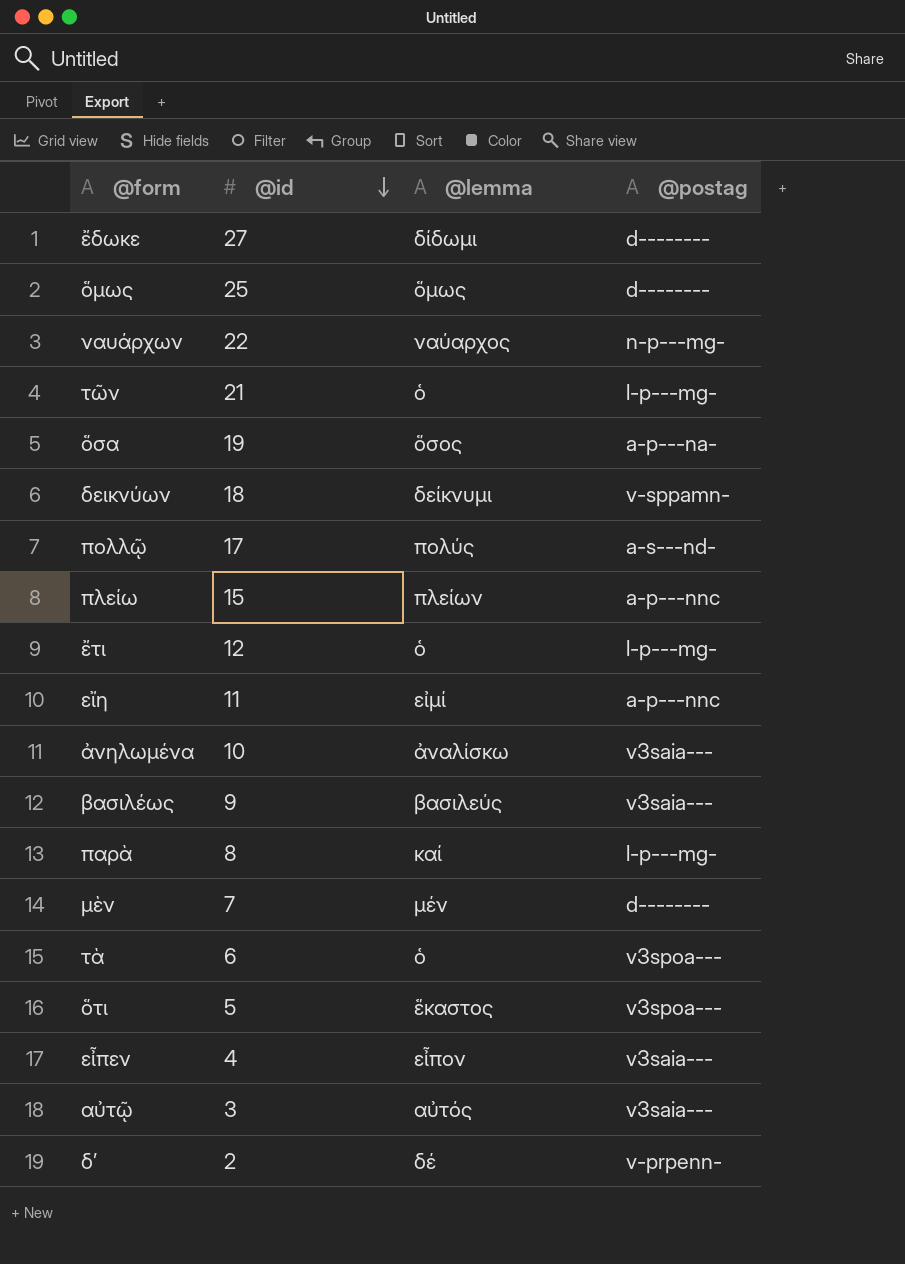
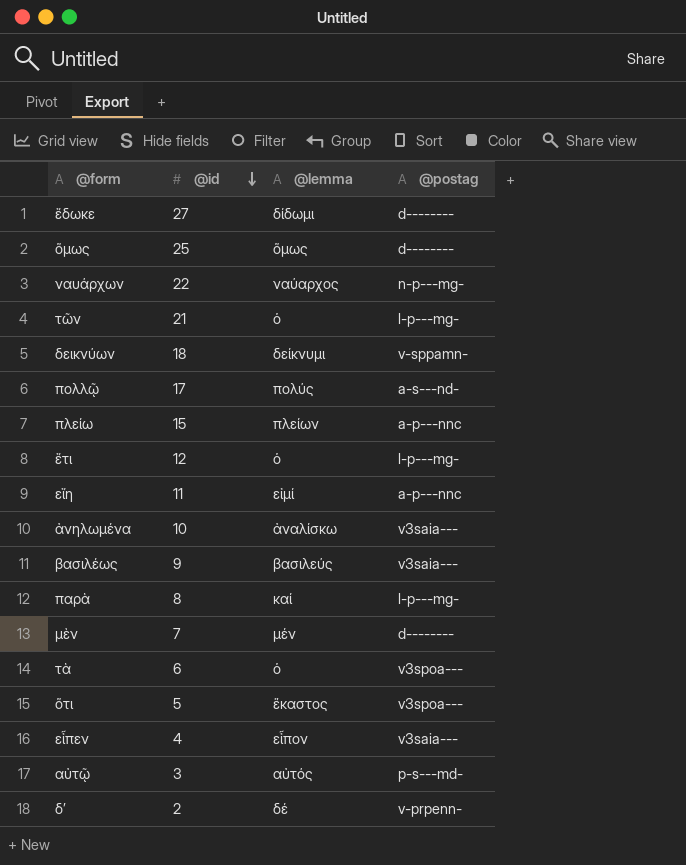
row ὅσα: 19 | ὅσος | a-p---na- -> none
αὐτῷ | @postag: v3saia--- -> p-s---md-

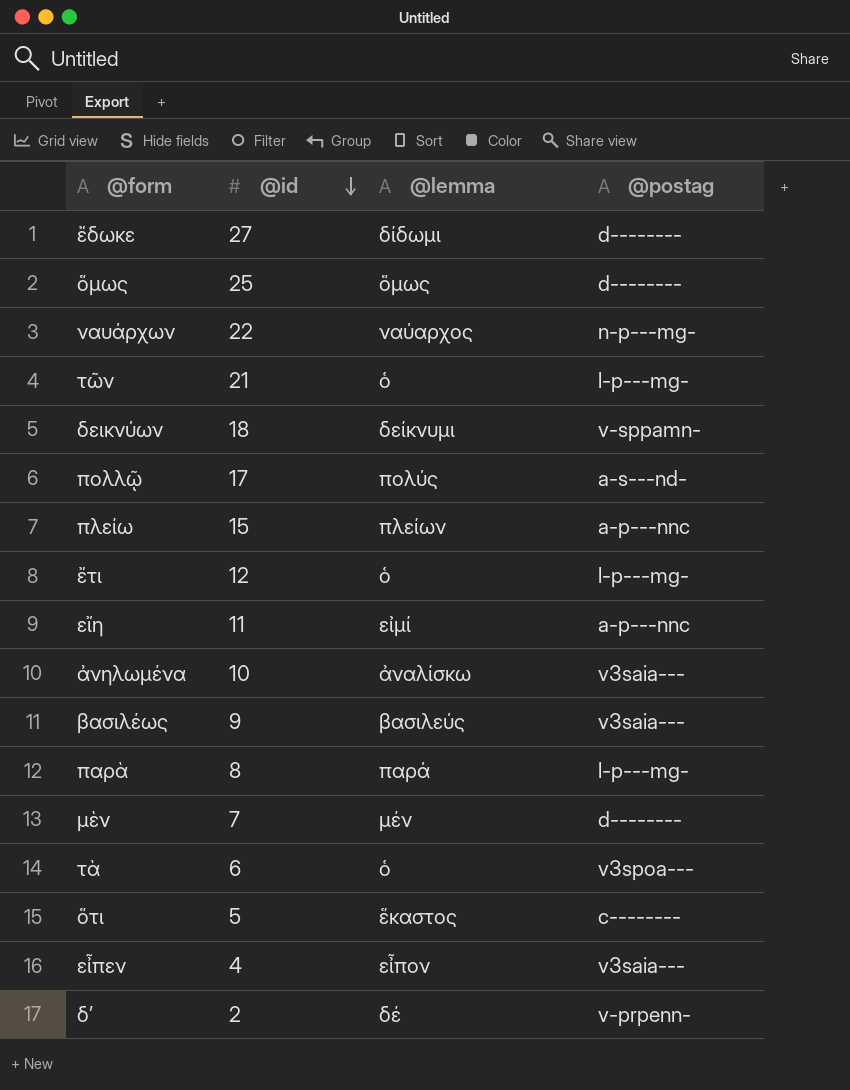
row αὐτῷ: 3 | αὐτός | p-s---md- -> none
παρὰ | @lemma: καί -> παρά
ὅτι | @postag: v3spoa--- -> c--------

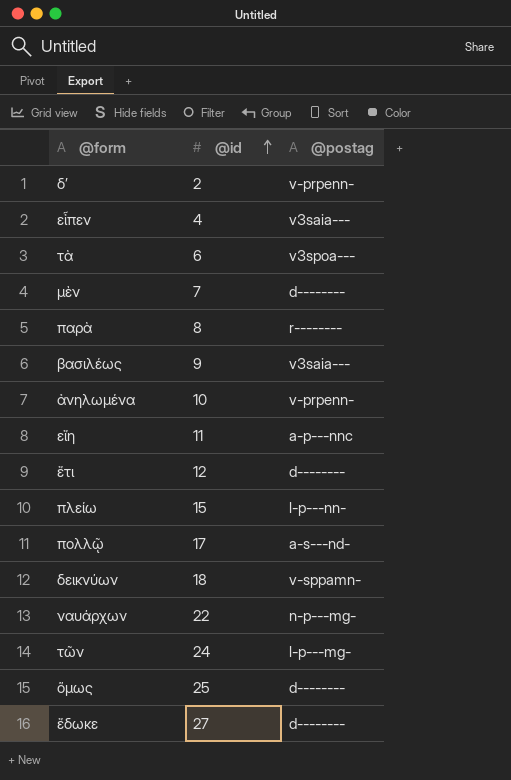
row order: @id descending -> @id ascending
column @lemma | position: 3 -> none
row ὅτι: 5 | ἕκαστος | c-------- -> none
παρὰ | @postag: l-p---mg- -> r--------
ἀνηλωμένα | @postag: v3saia--- -> v-prpenn-
ἔτι | @postag: l-p---mg- -> d--------
πλείω | @postag: a-p---nnc -> l-p---nn-
τῶν | @id: 21 -> 24

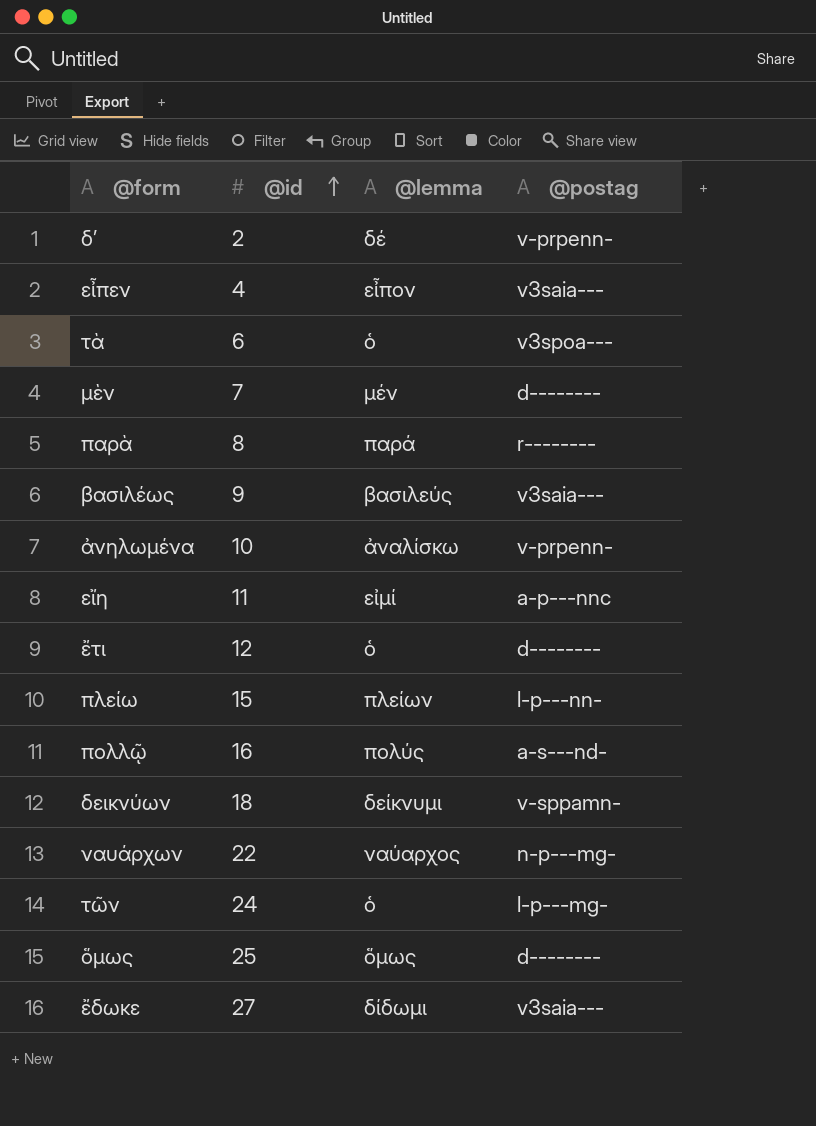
column @lemma | position: none -> 3
πολλῷ | @id: 17 -> 16
ἔδωκε | @postag: d-------- -> v3saia---

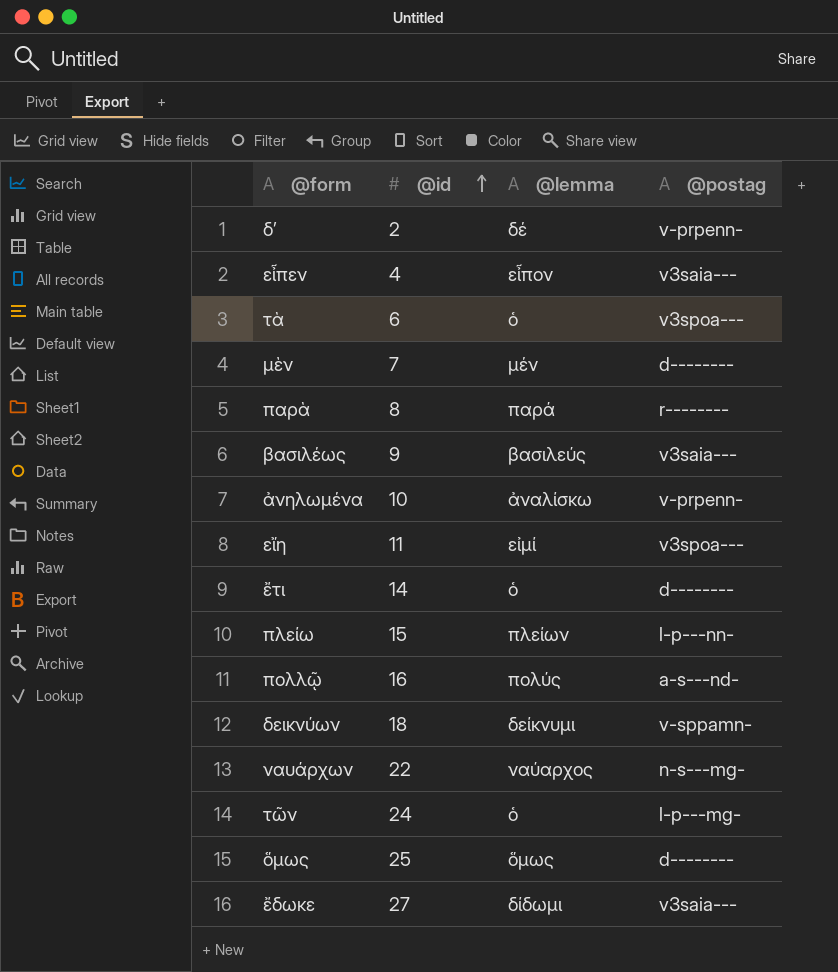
εἴη | @postag: a-p---nnc -> v3spoa---
ἔτι | @id: 12 -> 14
ναυάρχων | @postag: n-p---mg- -> n-s---mg-

